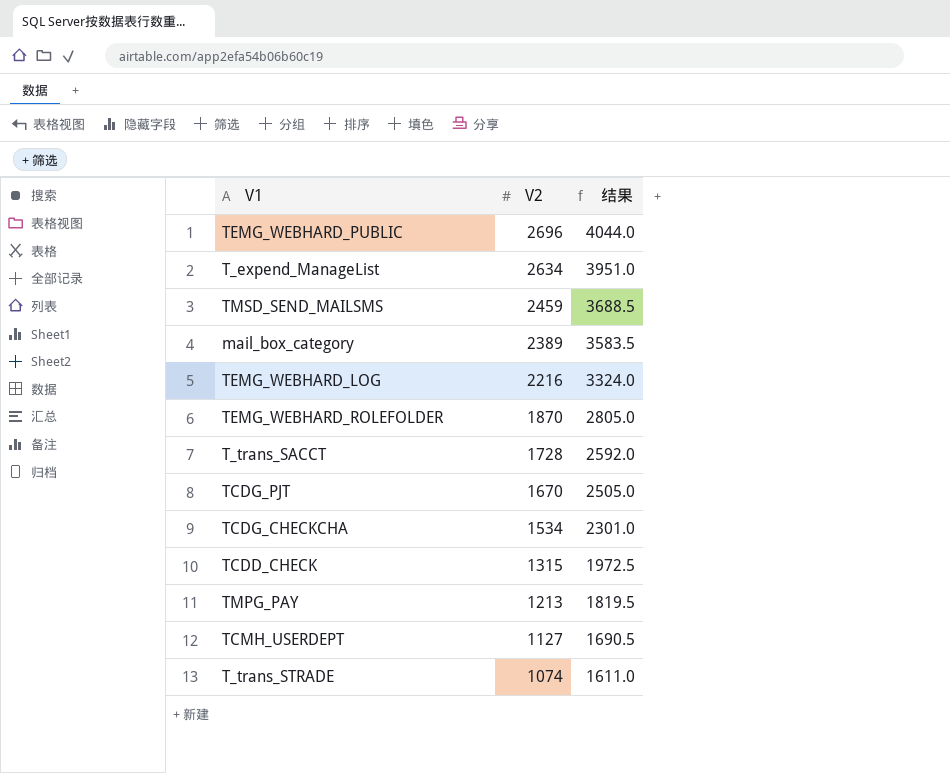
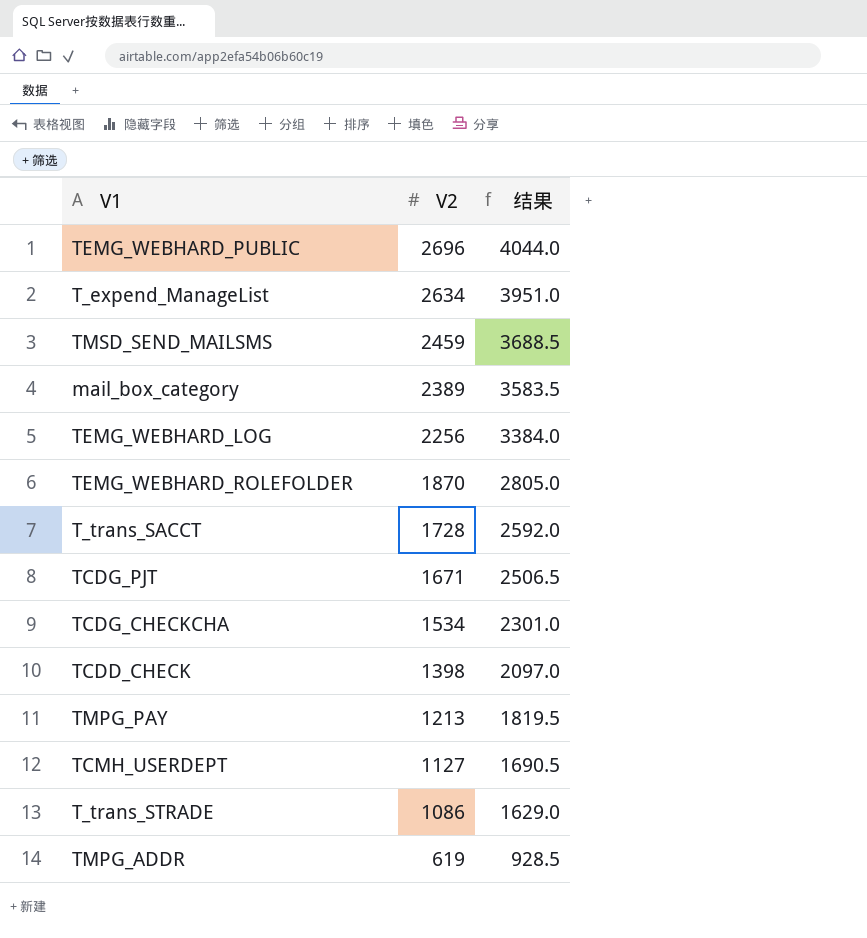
TEMG_WEBHARD_LOG | V2: 2216 -> 2256
TEMG_WEBHARD_LOG | 结果: 3324.0 -> 3384.0
TCDG_PJT | V2: 1670 -> 1671
TCDG_PJT | 结果: 2505.0 -> 2506.5
TCDD_CHECK | V2: 1315 -> 1398
TCDD_CHECK | 结果: 1972.5 -> 2097.0
T_trans_STRADE | V2: 1074 -> 1086
T_trans_STRADE | 结果: 1611.0 -> 1629.0
row TMPG_ADDR: none -> 619 | 928.5

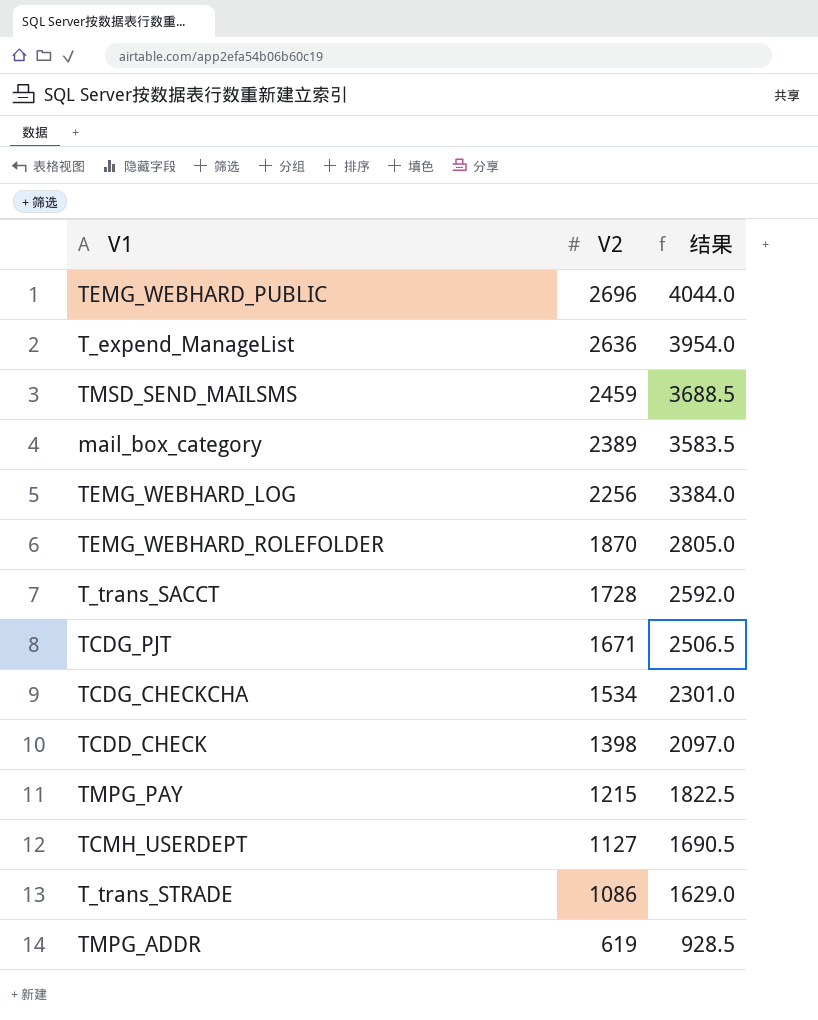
T_expend_ManageList | V2: 2634 -> 2636
T_expend_ManageList | 结果: 3951.0 -> 3954.0
TMPG_PAY | V2: 1213 -> 1215
TMPG_PAY | 结果: 1819.5 -> 1822.5

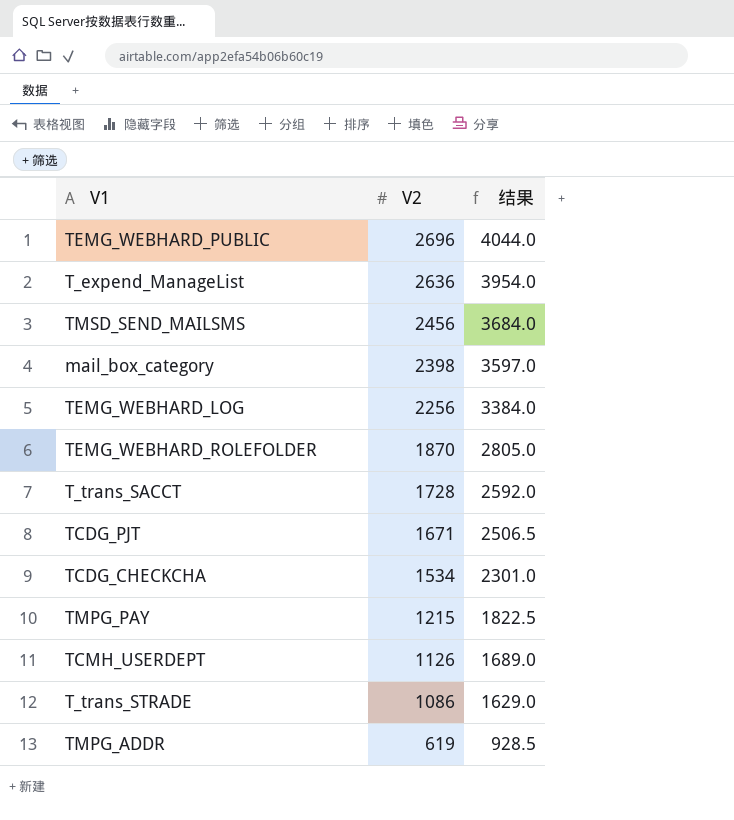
row TCDD_CHECK: 1398 | 2097.0 -> none
TMSD_SEND_MAILSMS | V2: 2459 -> 2456
TMSD_SEND_MAILSMS | 结果: 3688.5 -> 3684.0
mail_box_category | V2: 2389 -> 2398
mail_box_category | 结果: 3583.5 -> 3597.0
TCMH_USERDEPT | V2: 1127 -> 1126
TCMH_USERDEPT | 结果: 1690.5 -> 1689.0

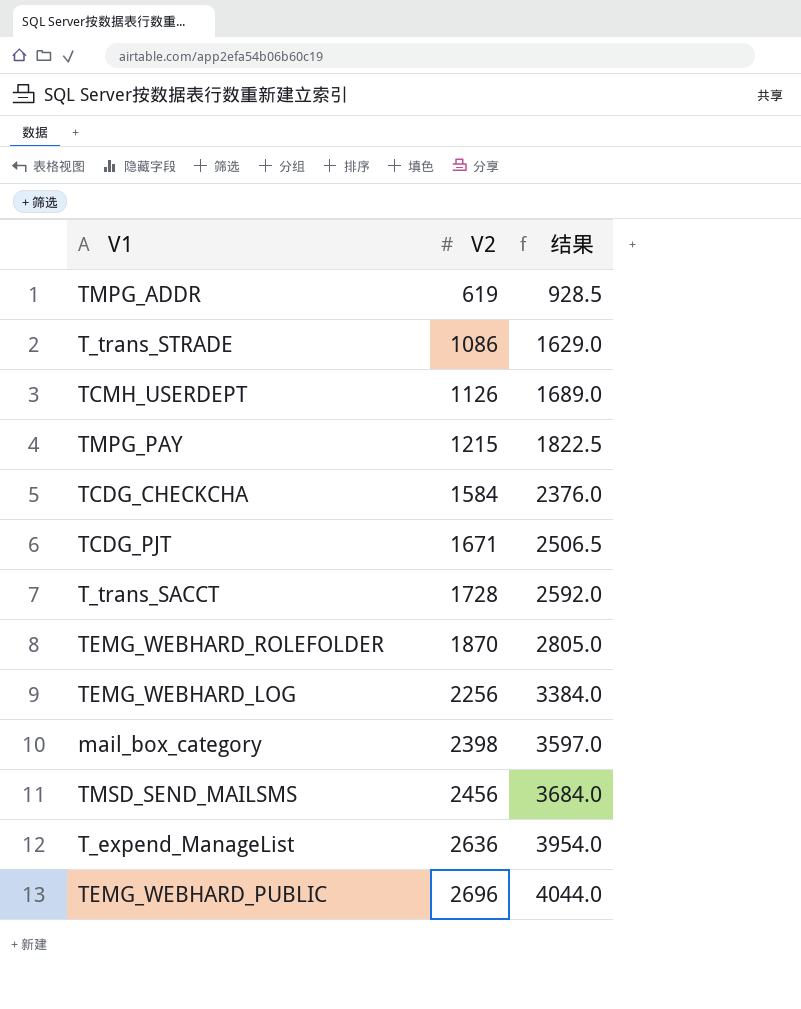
row order: V2 descending -> V2 ascending
TCDG_CHECKCHA | V2: 1534 -> 1584
TCDG_CHECKCHA | 结果: 2301.0 -> 2376.0

